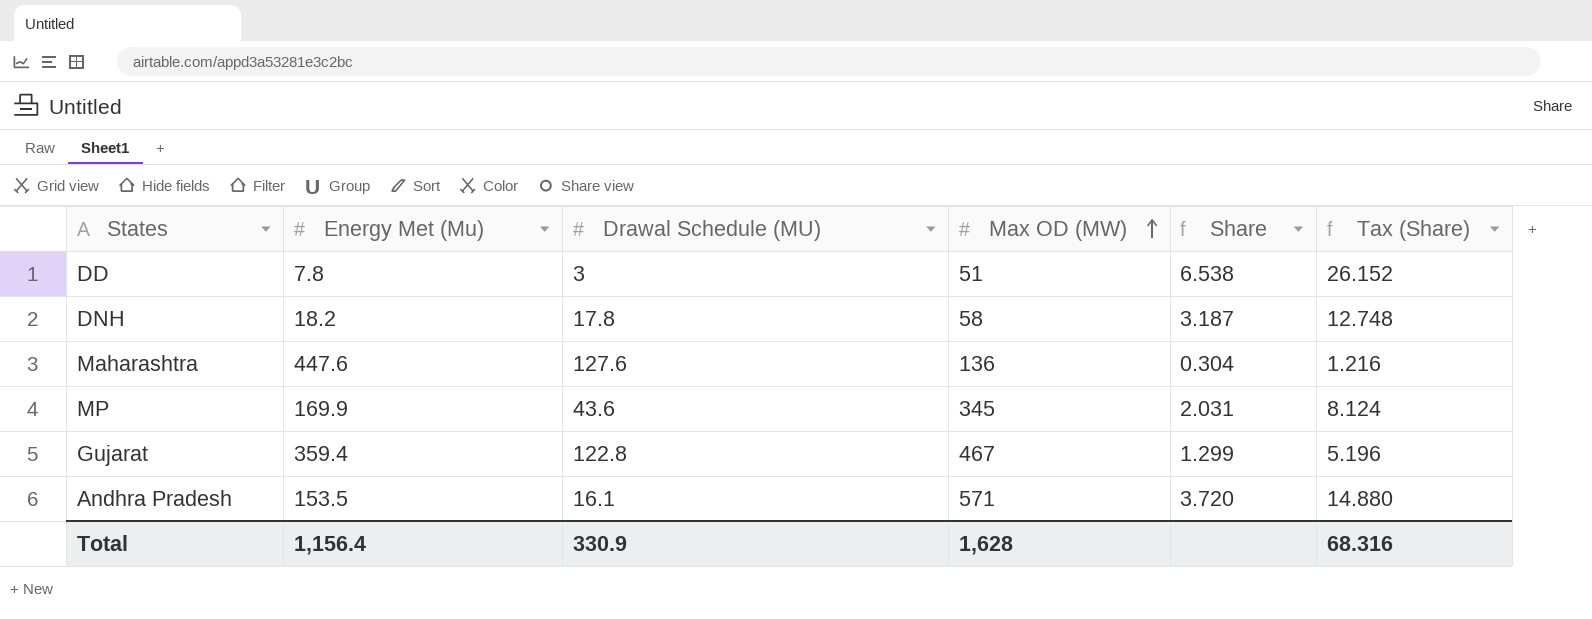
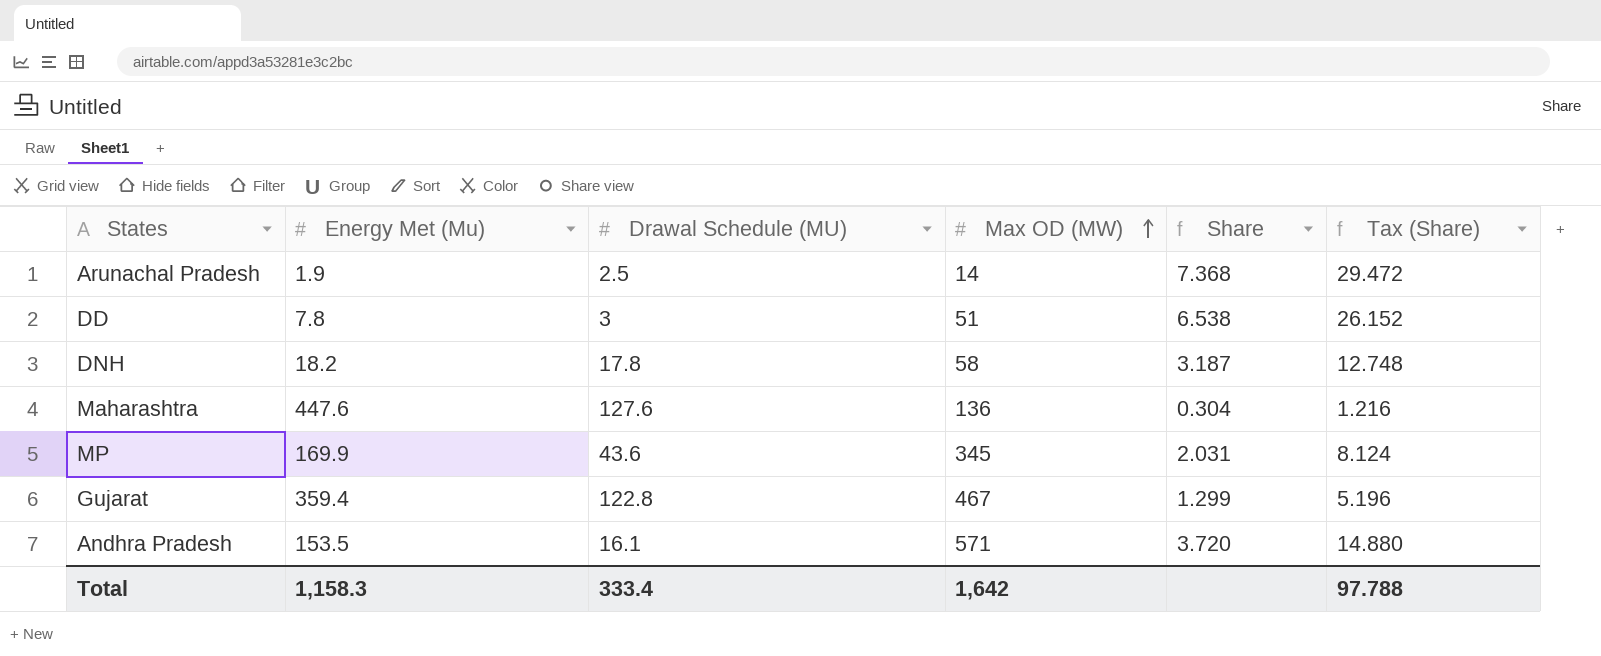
row Arunachal Pradesh: none -> 1.9 | 2.5 | 14 | 7.368 | 29.472
Total | Energy Met (Mu): 1,156.4 -> 1,158.3
Total | Drawal Schedule (MU): 330.9 -> 333.4
Total | Max OD (MW): 1,628 -> 1,642
Total | Tax (Share): 68.316 -> 97.788

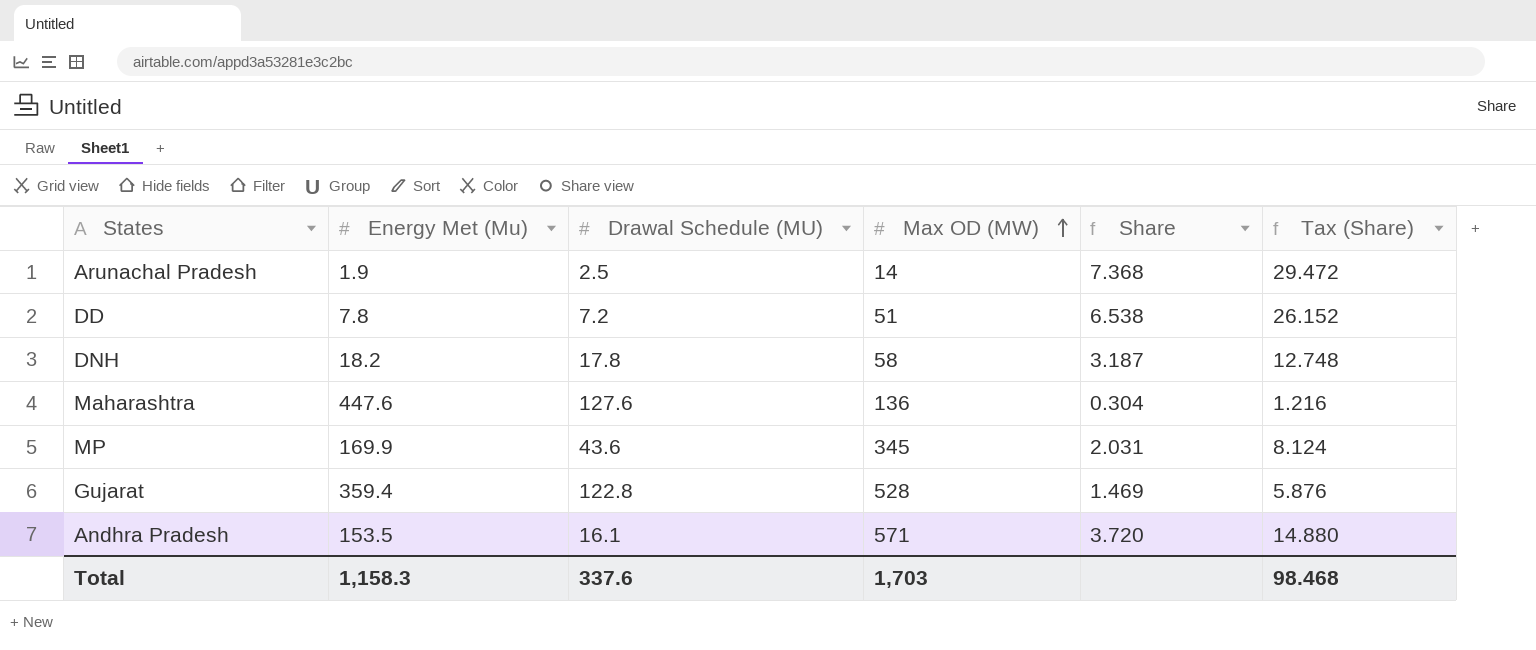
DD | Drawal Schedule (MU): 3 -> 7.2
Gujarat | Max OD (MW): 467 -> 528
Gujarat | Share: 1.299 -> 1.469
Gujarat | Tax (Share): 5.196 -> 5.876
Total | Drawal Schedule (MU): 333.4 -> 337.6
Total | Max OD (MW): 1,642 -> 1,703
Total | Tax (Share): 97.788 -> 98.468

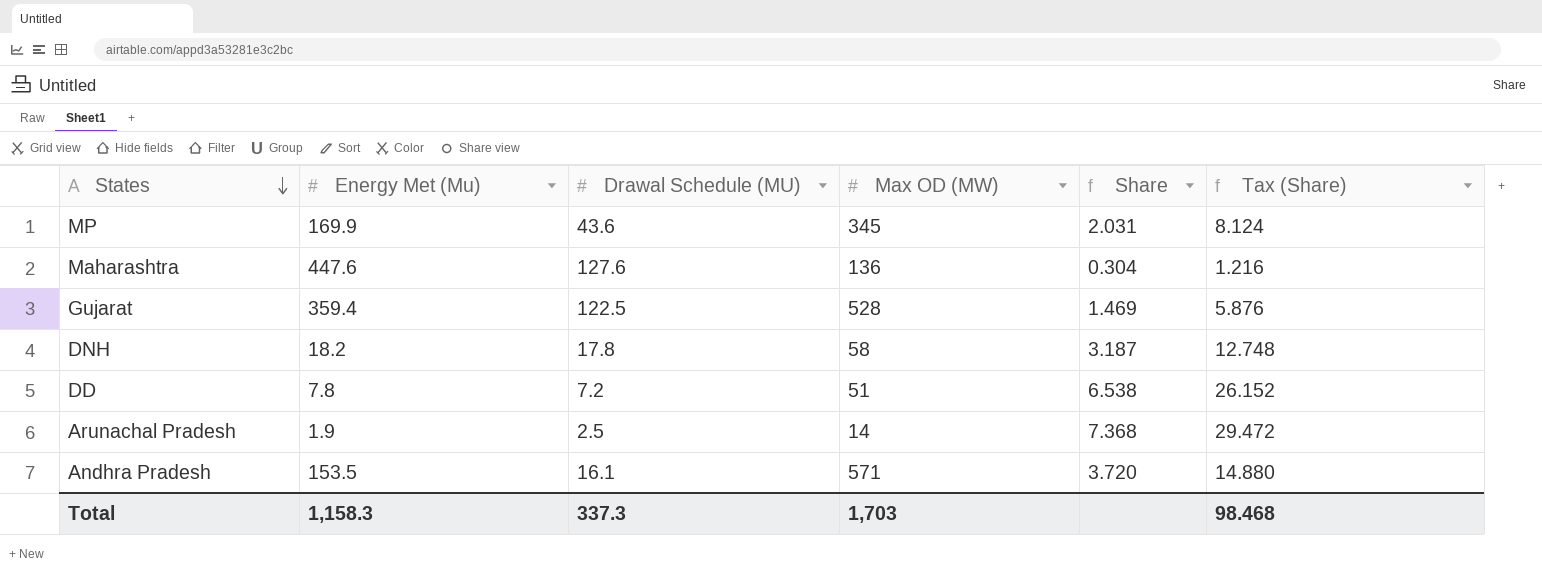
row order: Max OD (MW) ascending -> States descending
Gujarat | Drawal Schedule (MU): 122.8 -> 122.5
Total | Drawal Schedule (MU): 337.6 -> 337.3

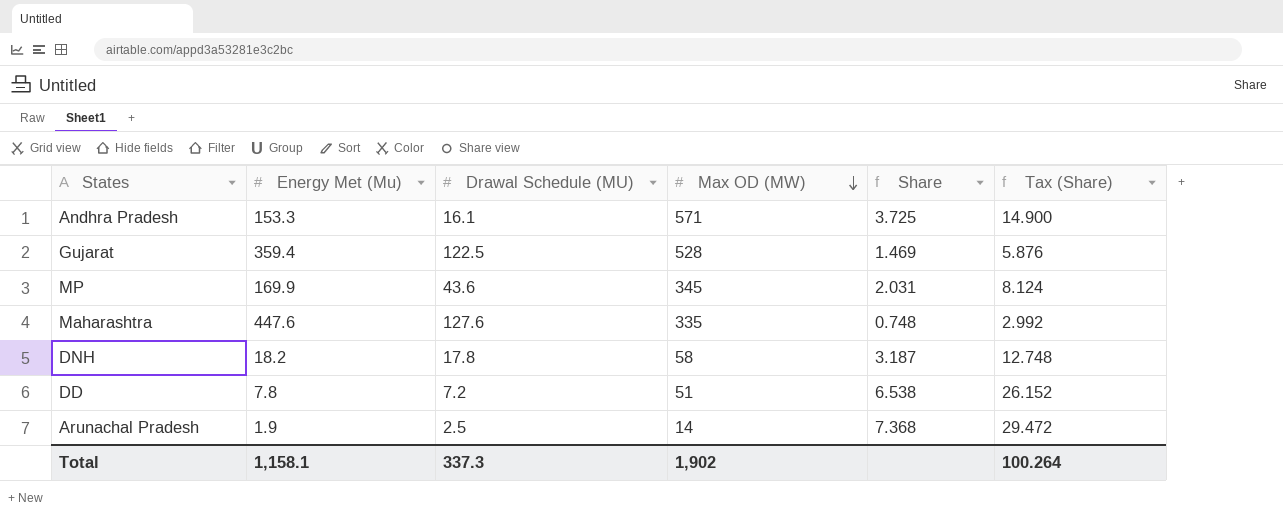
row order: States descending -> Max OD (MW) descending
Andhra Pradesh | Energy Met (Mu): 153.5 -> 153.3
Andhra Pradesh | Share: 3.720 -> 3.725
Andhra Pradesh | Tax (Share): 14.880 -> 14.900
Maharashtra | Max OD (MW): 136 -> 335
Maharashtra | Share: 0.304 -> 0.748
Maharashtra | Tax (Share): 1.216 -> 2.992
Total | Energy Met (Mu): 1,158.3 -> 1,158.1
Total | Max OD (MW): 1,703 -> 1,902
Total | Tax (Share): 98.468 -> 100.264

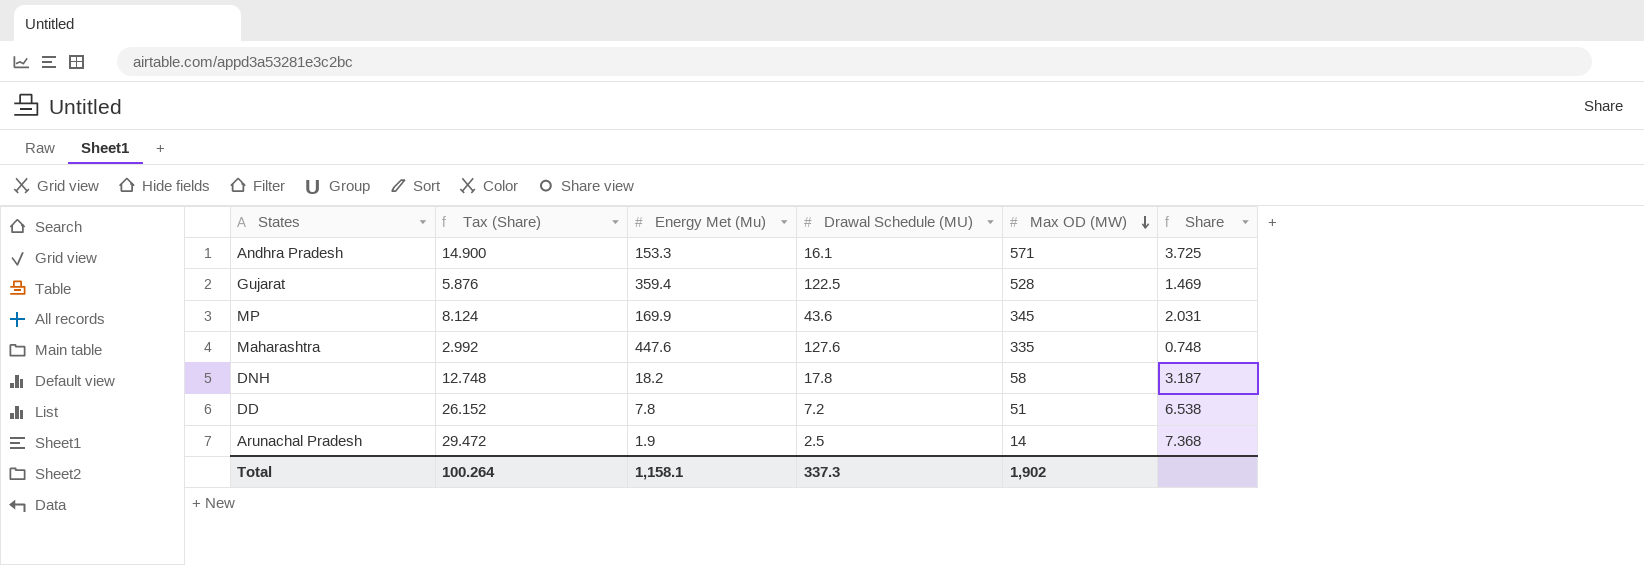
column Tax (Share) | position: 6 -> 2

